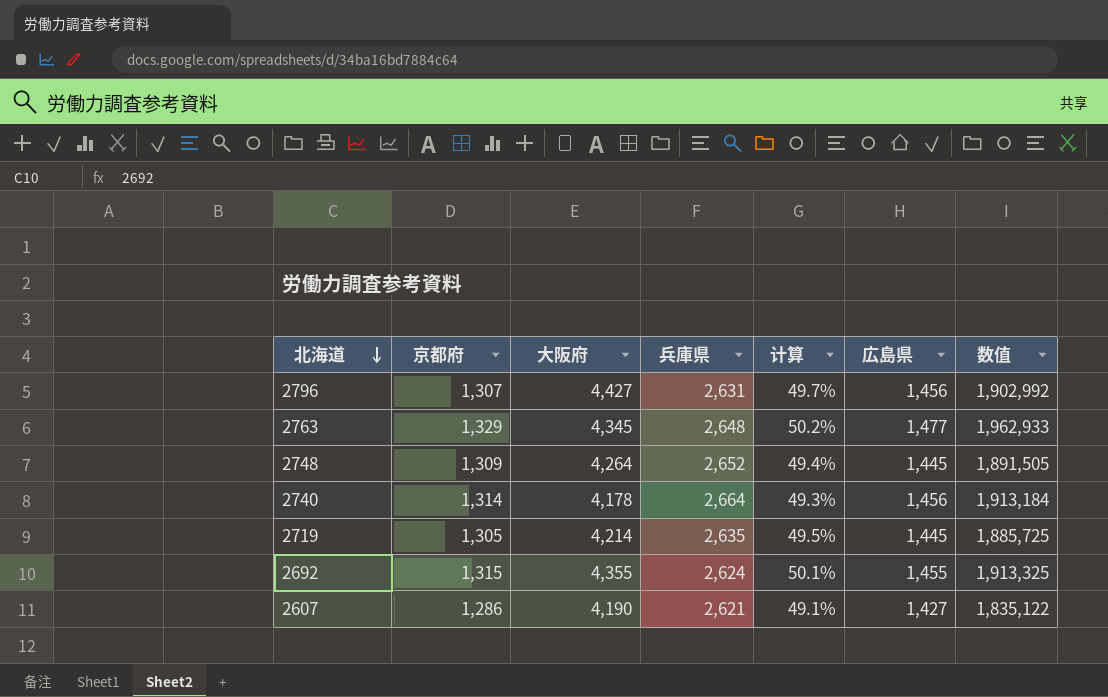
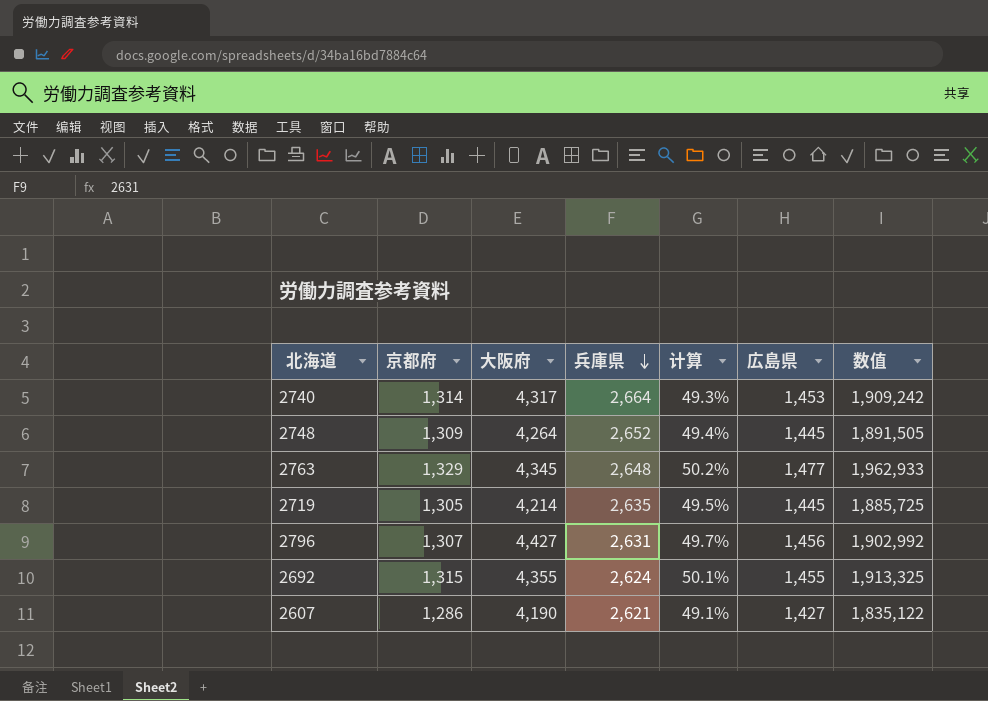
row order: 北海道 descending -> 兵庫県 descending
2740 | 大阪府: 4,178 -> 4,317
2740 | 広島県: 1,456 -> 1,453
2740 | 数值: 1,913,184 -> 1,909,242

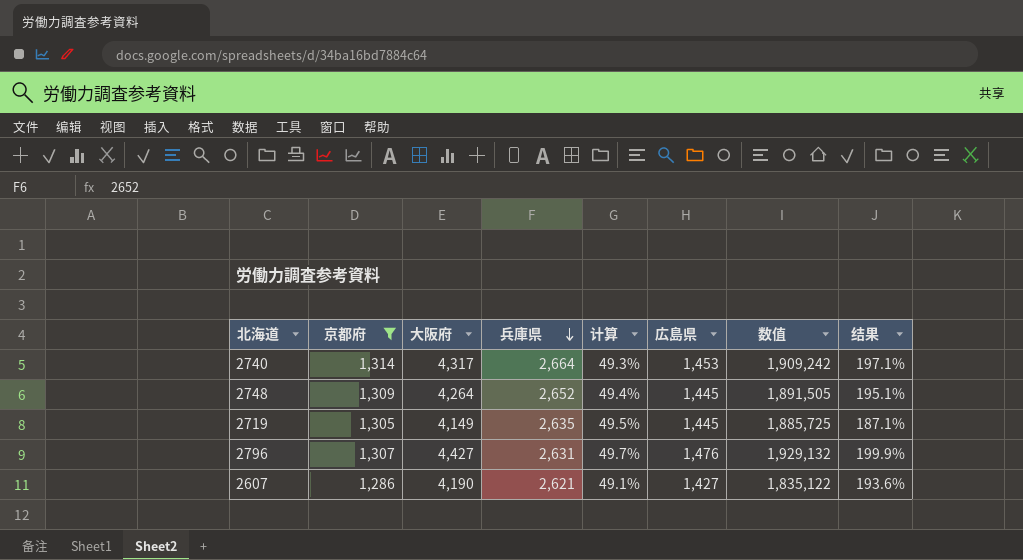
filter: none -> 京都府 <= 1,314
column 结果 | formula: none -> ([大阪府] - [広島県]) / [広島県]
2719 | 大阪府: 4,214 -> 4,149
2796 | 広島県: 1,456 -> 1,476
2796 | 数值: 1,902,992 -> 1,929,132

